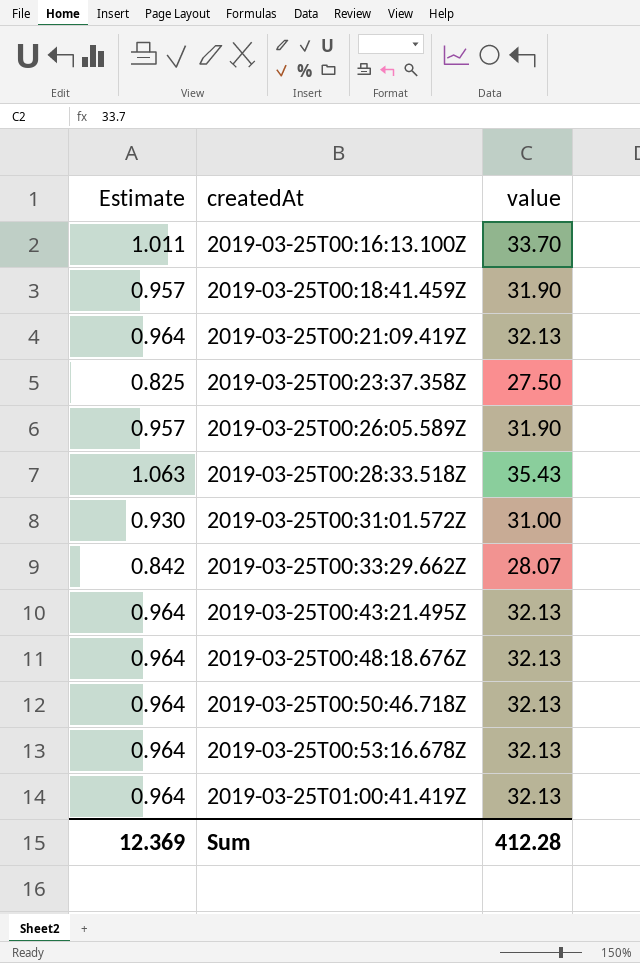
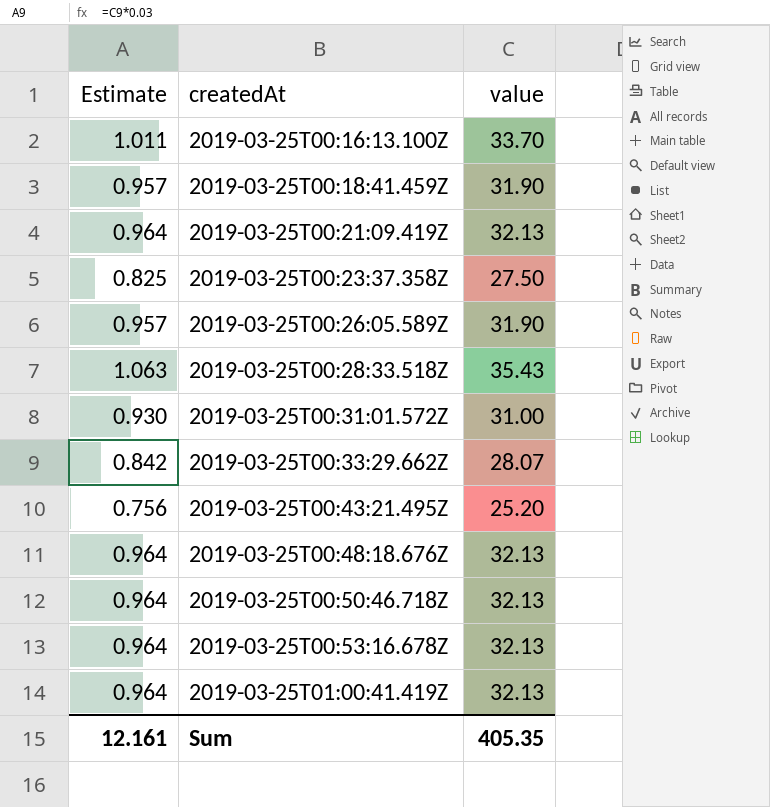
2019-03-25T00:43:21.495Z | Estimate: 0.964 -> 0.756
2019-03-25T00:43:21.495Z | value: 32.13 -> 25.20
Sum | Estimate: 12.369 -> 12.161
Sum | value: 412.28 -> 405.35

